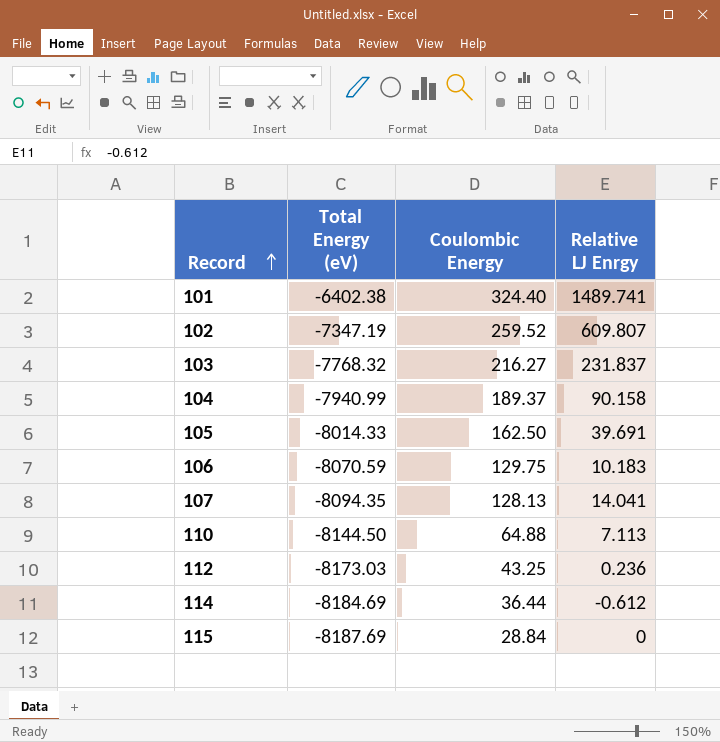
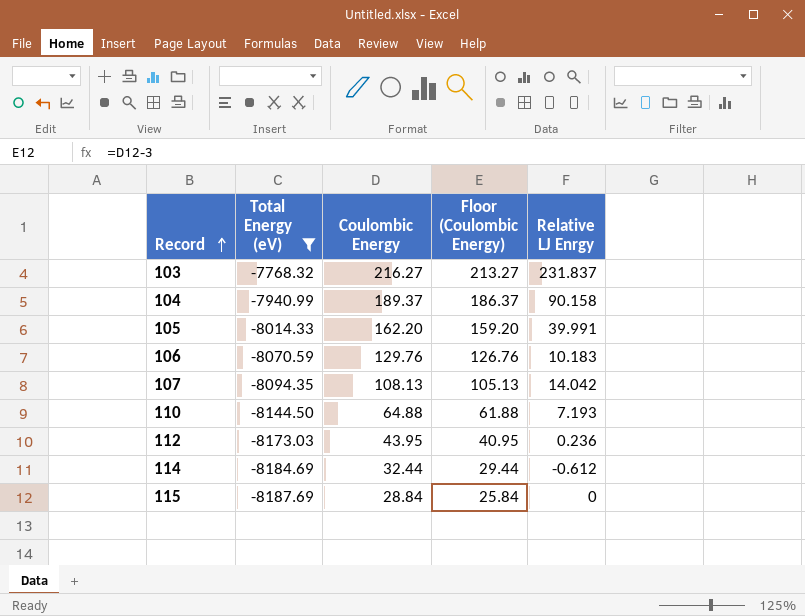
filter: none -> Total Energy (eV) <= -7768.32
column Floor (Coulombic Energy) | formula: none -> [Coulombic Energy] - 3
105 | Coulombic Energy: 162.50 -> 162.20
105 | Relative LJ Enrgy: 39.691 -> 39.991
106 | Coulombic Energy: 129.75 -> 129.76
107 | Coulombic Energy: 128.13 -> 108.13
107 | Relative LJ Enrgy: 14.041 -> 14.042
110 | Relative LJ Enrgy: 7.113 -> 7.193
112 | Coulombic Energy: 43.25 -> 43.95
114 | Coulombic Energy: 36.44 -> 32.44

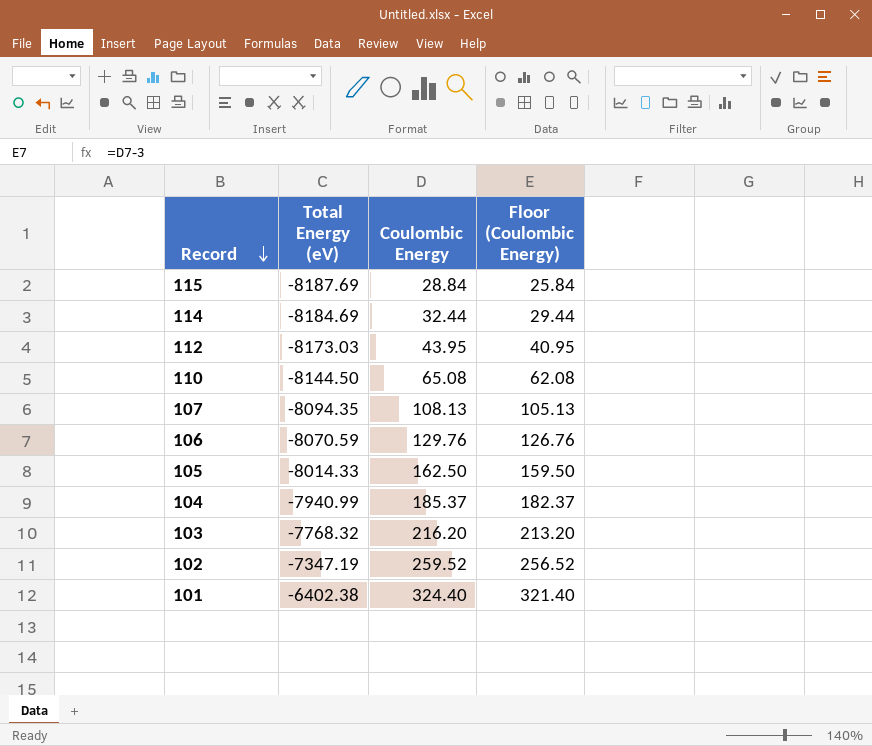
filter: Total Energy (eV) <= -7768.32 -> none
row order: Record ascending -> Record descending
column Relative LJ Enrgy | position: 5 -> none
110 | Coulombic Energy: 64.88 -> 65.08
110 | Floor (Coulombic Energy): 61.88 -> 62.08
105 | Coulombic Energy: 162.20 -> 162.50
105 | Floor (Coulombic Energy): 159.20 -> 159.50
104 | Coulombic Energy: 189.37 -> 185.37
104 | Floor (Coulombic Energy): 186.37 -> 182.37
103 | Coulombic Energy: 216.27 -> 216.20
103 | Floor (Coulombic Energy): 213.27 -> 213.20

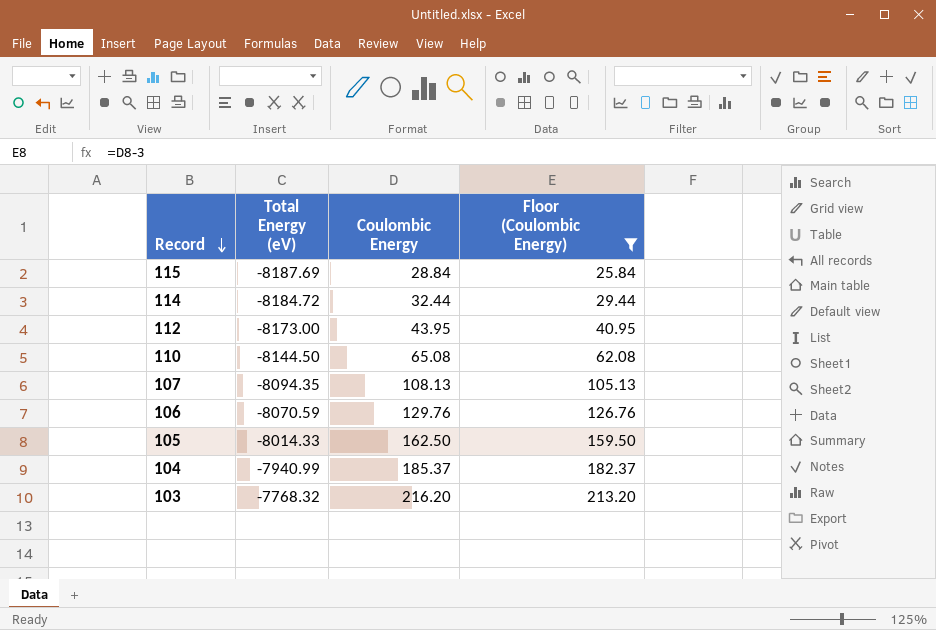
filter: none -> Floor (Coulombic Energy) <= 213.20
114 | Total Energy (eV): -8184.69 -> -8184.72
112 | Total Energy (eV): -8173.03 -> -8173.00

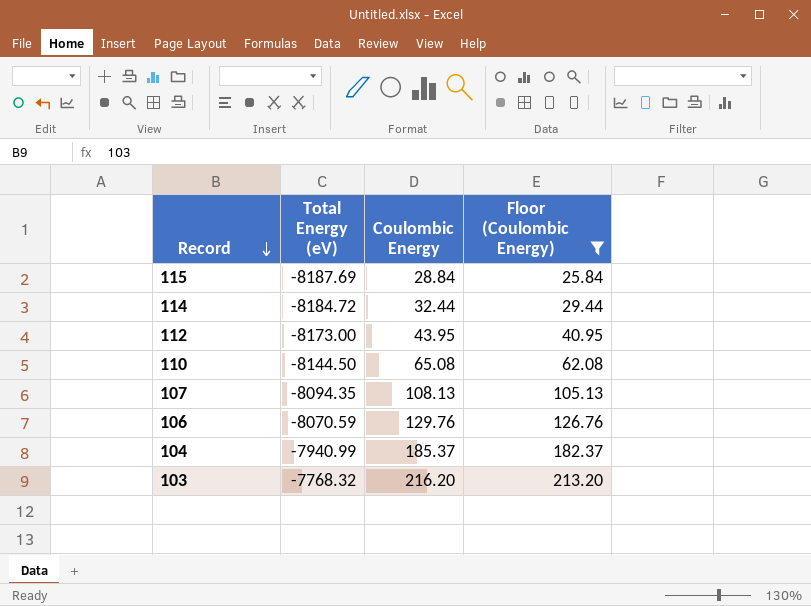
row 105: -8014.33 | 162.50 | 159.50 -> none

